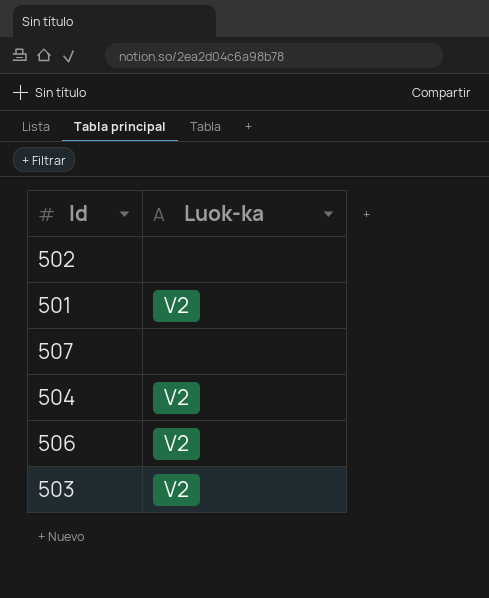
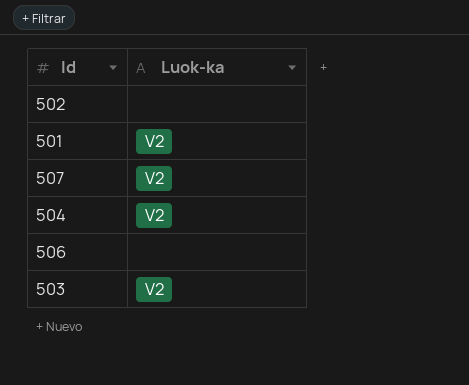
507 | Luok-ka: none -> V2
506 | Luok-ka: V2 -> none

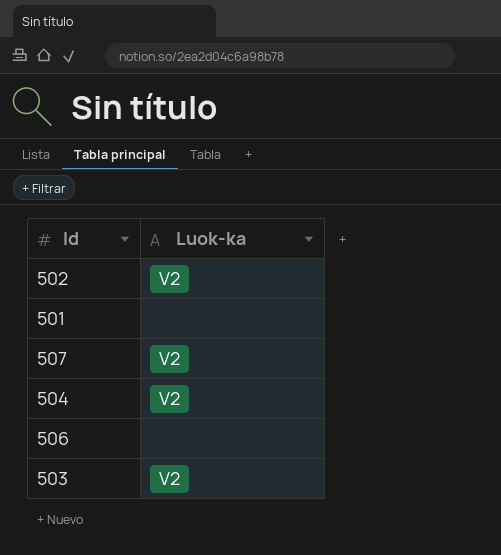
502 | Luok-ka: none -> V2
501 | Luok-ka: V2 -> none

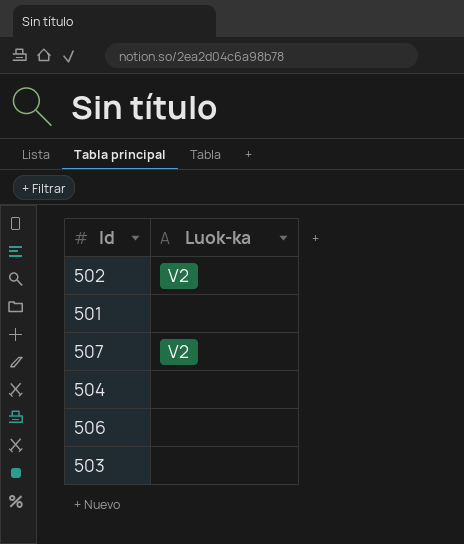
504 | Luok-ka: V2 -> none
503 | Luok-ka: V2 -> none

